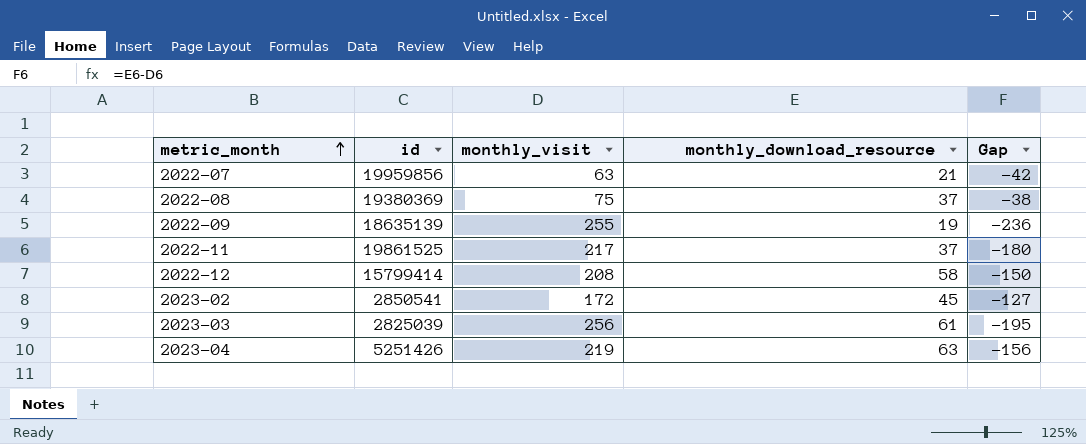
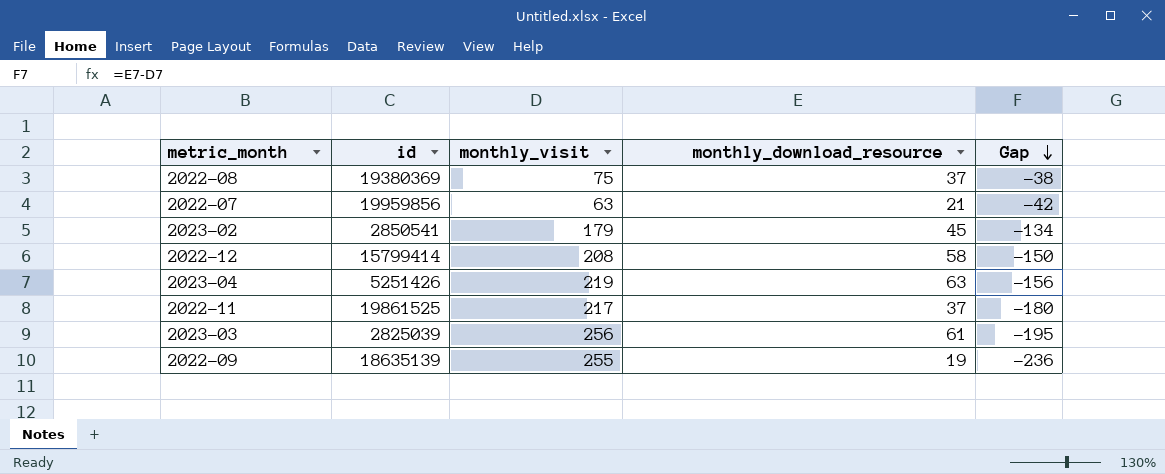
row order: metric_month ascending -> Gap descending
2023-02 | monthly_visit: 172 -> 179
2023-02 | Gap: -127 -> -134

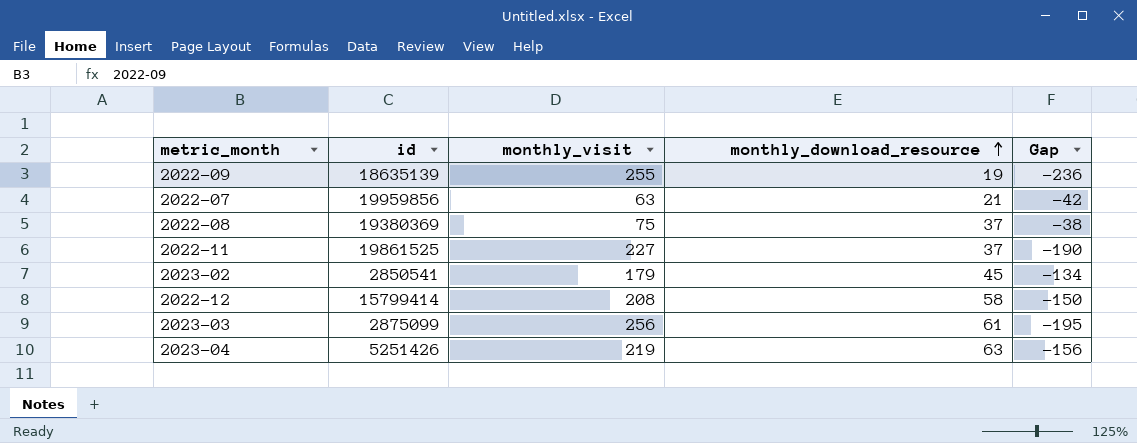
row order: Gap descending -> monthly_download_resource ascending
2022-11 | monthly_visit: 217 -> 227
2022-11 | Gap: -180 -> -190
2023-03 | id: 2825039 -> 2875099

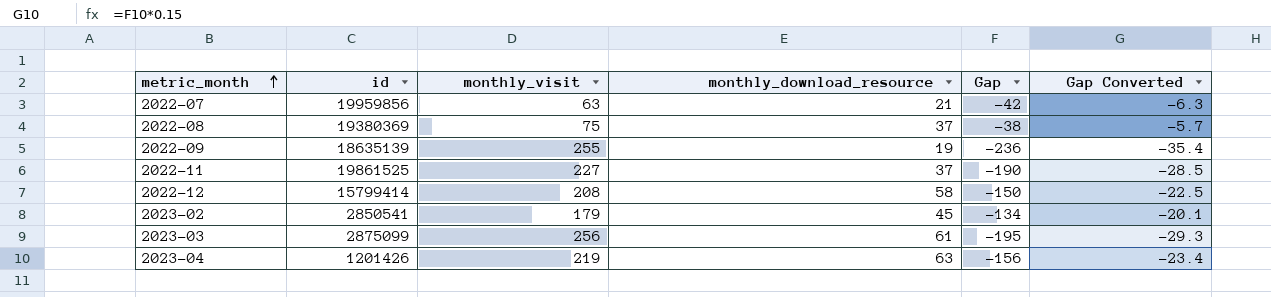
row order: monthly_download_resource ascending -> metric_month ascending
column Gap Converted | formula: none -> [Gap] * 0.15
2023-04 | id: 5251426 -> 1201426

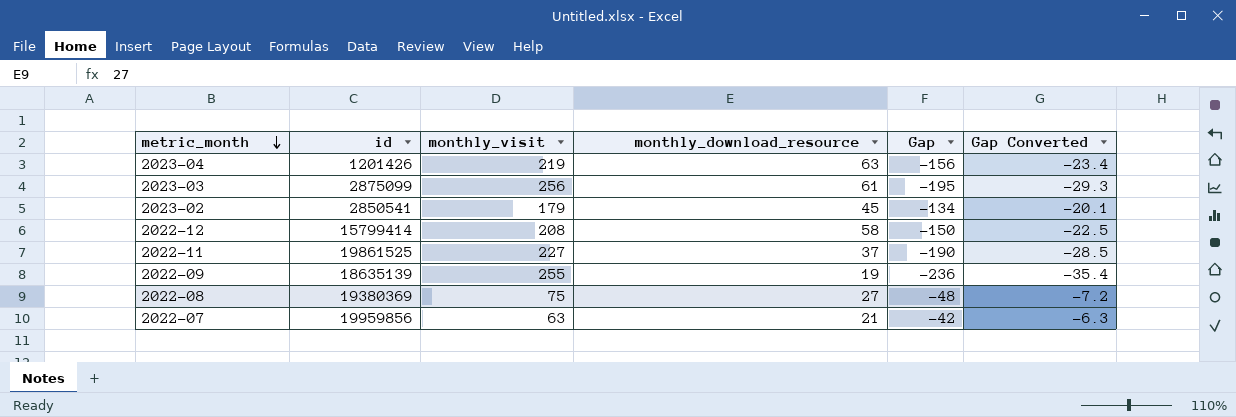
row order: metric_month ascending -> metric_month descending
2022-08 | monthly_download_resource: 37 -> 27
2022-08 | Gap: -38 -> -48
2022-08 | Gap Converted: -5.7 -> -7.2

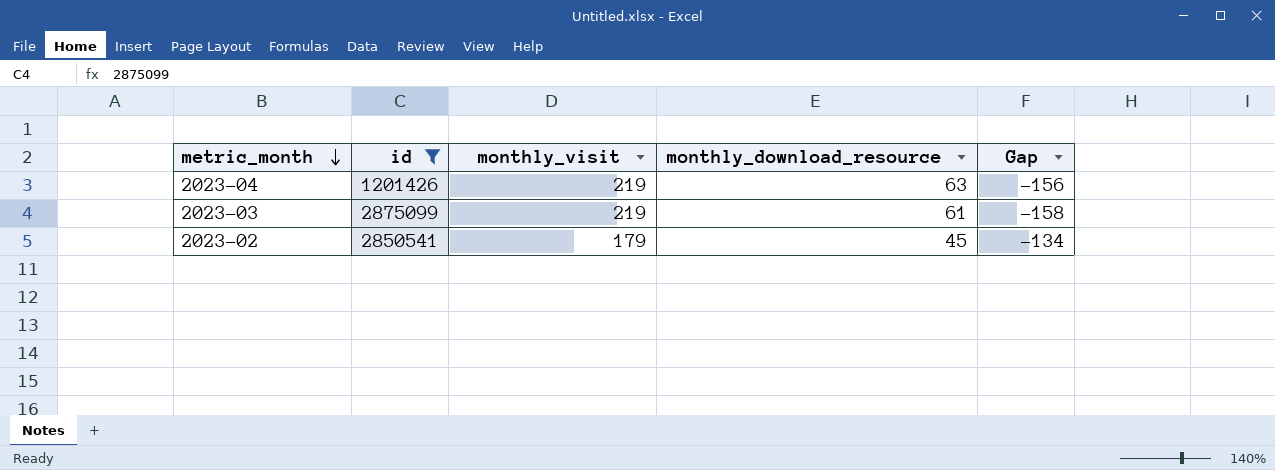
filter: none -> id <= 2875099
column Gap Converted | formula: [Gap] * 0.15 -> none
2023-03 | monthly_visit: 256 -> 219
2023-03 | Gap: -195 -> -158

